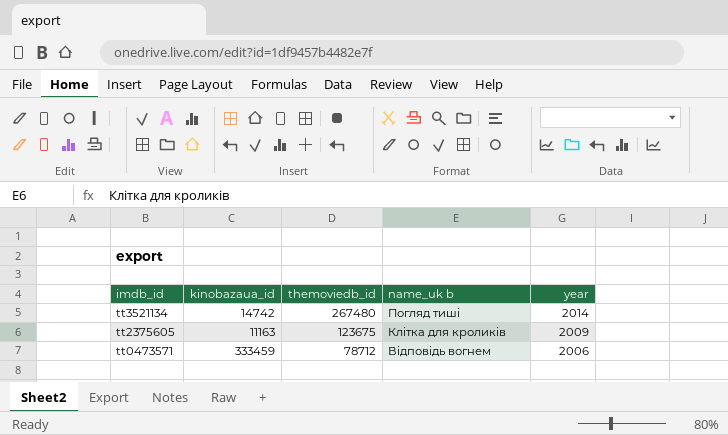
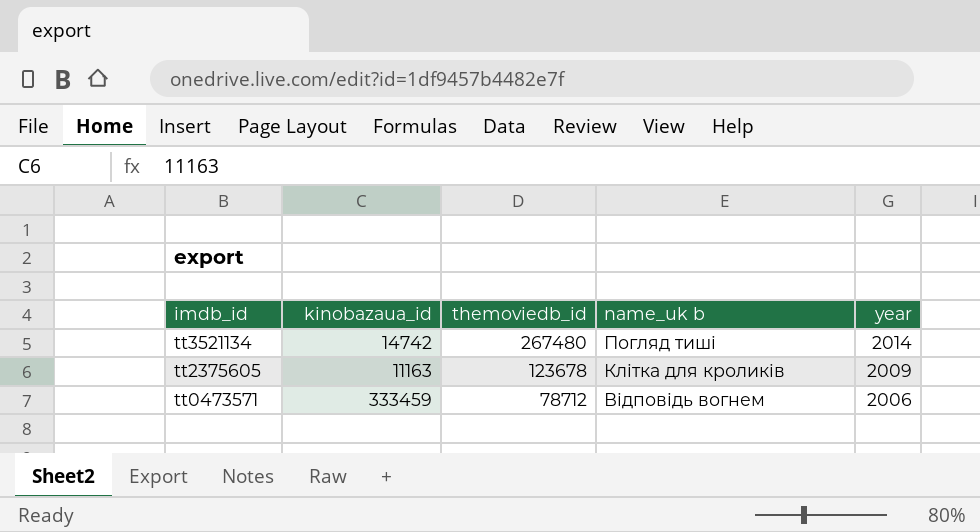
tt2375605 | themoviedb_id: 123675 -> 123678

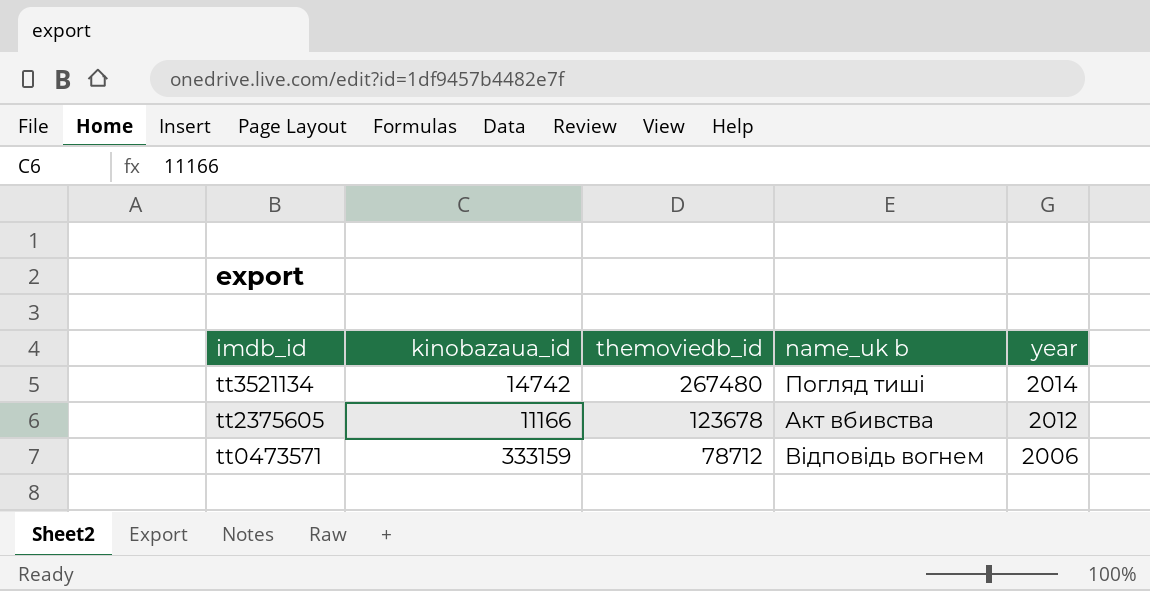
tt2375605 | kinobazaua_id: 11163 -> 11166
tt2375605 | name_uk b: Клітка для кроликів -> Акт вбивства
tt2375605 | year: 2009 -> 2012
tt0473571 | kinobazaua_id: 333459 -> 333159

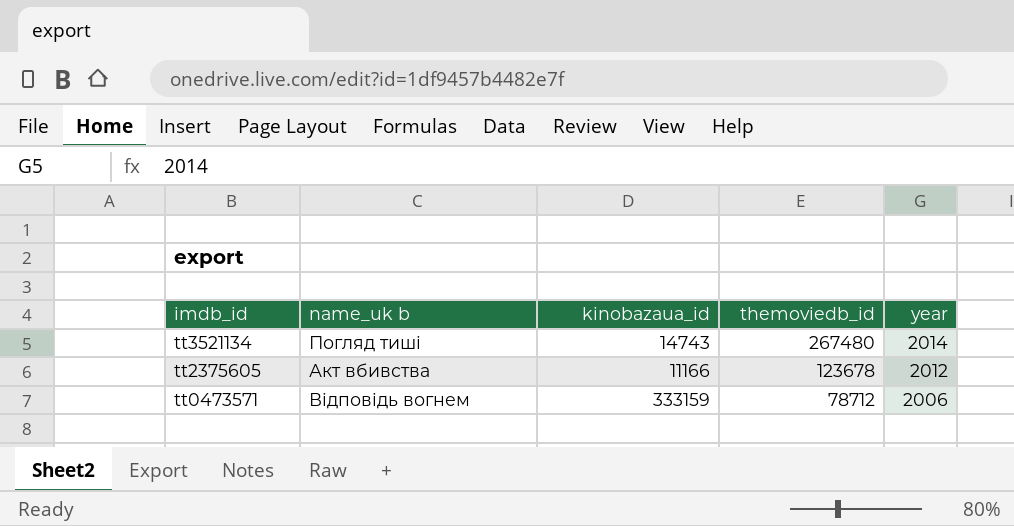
column name_uk b | position: 4 -> 2
tt3521134 | kinobazaua_id: 14742 -> 14743

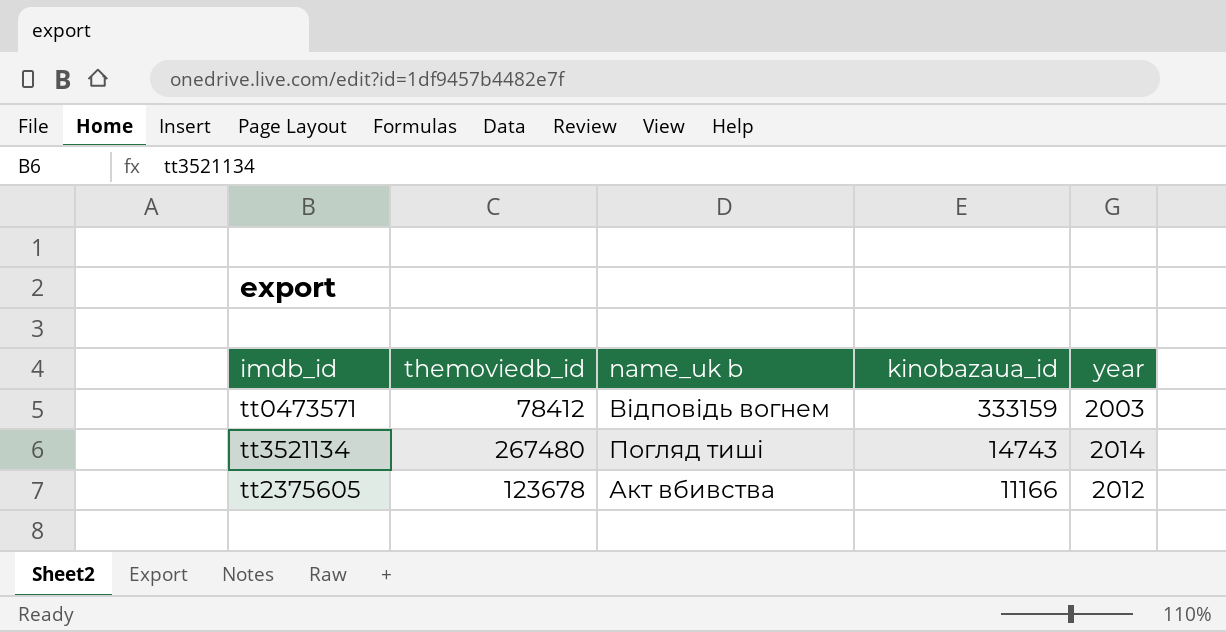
row order: imdb_id descending -> kinobazaua_id descending
column themoviedb_id | position: 4 -> 2
tt0473571 | themoviedb_id: 78712 -> 78412
tt0473571 | year: 2006 -> 2003

